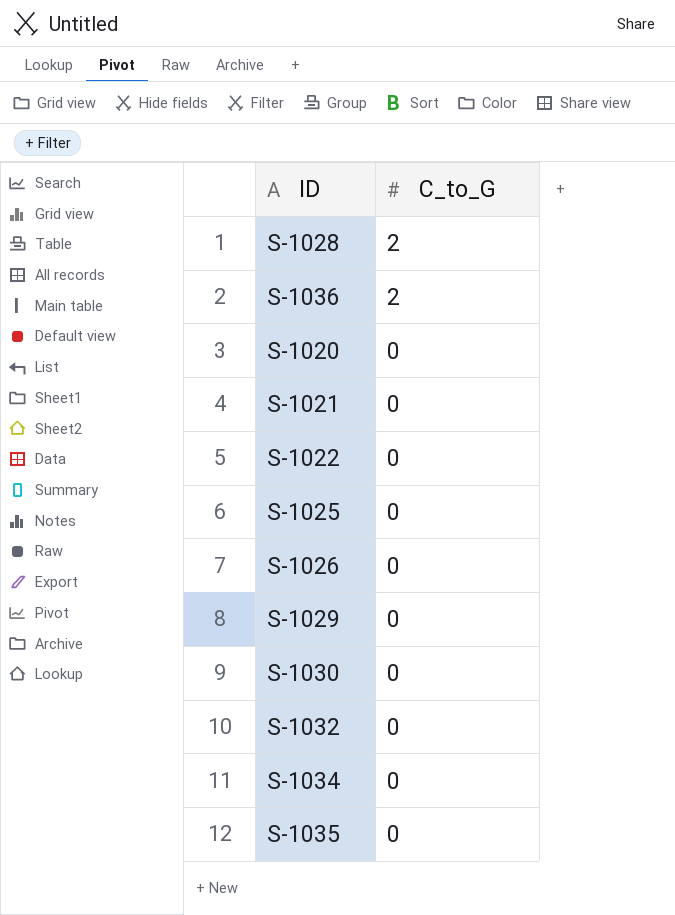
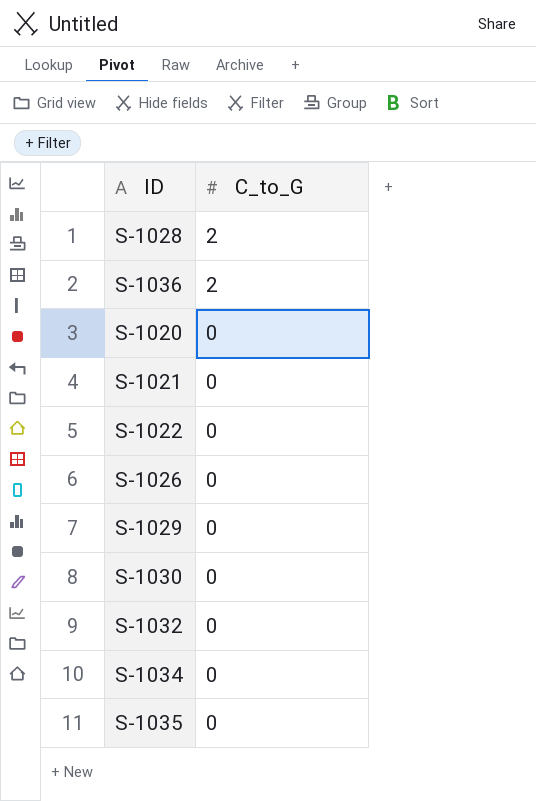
row S-1025: 0 -> none

